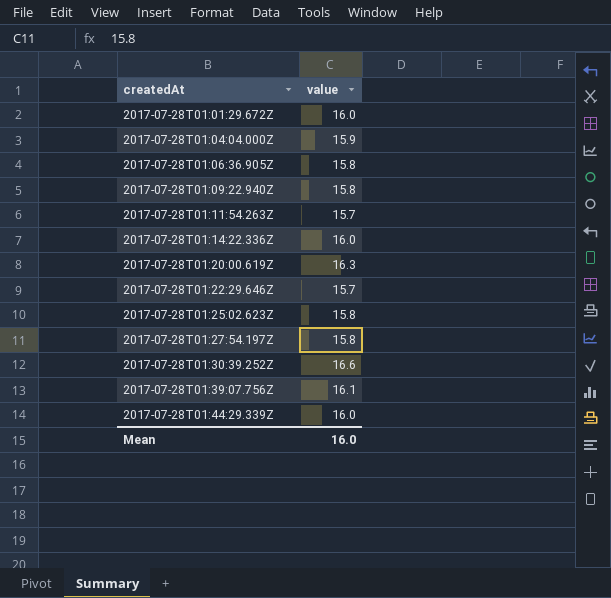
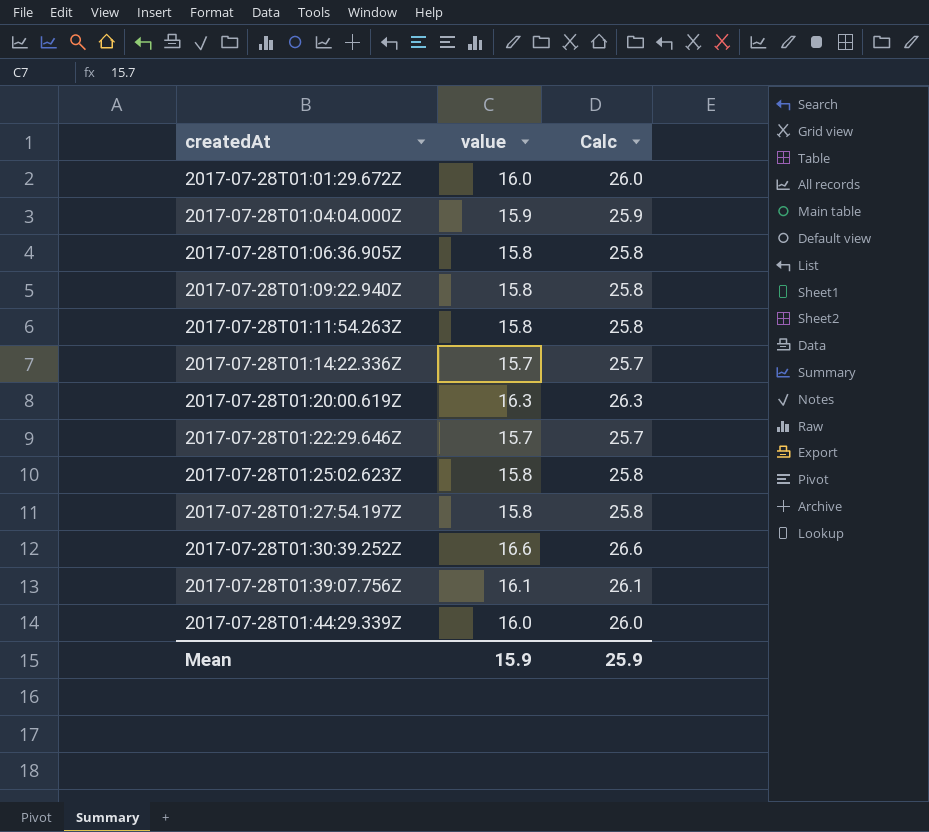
column Calc | formula: none -> [value] + 10
2017-07-28T01:11:54.263Z | value: 15.7 -> 15.8
2017-07-28T01:14:22.336Z | value: 16.0 -> 15.7
Mean | value: 16.0 -> 15.9

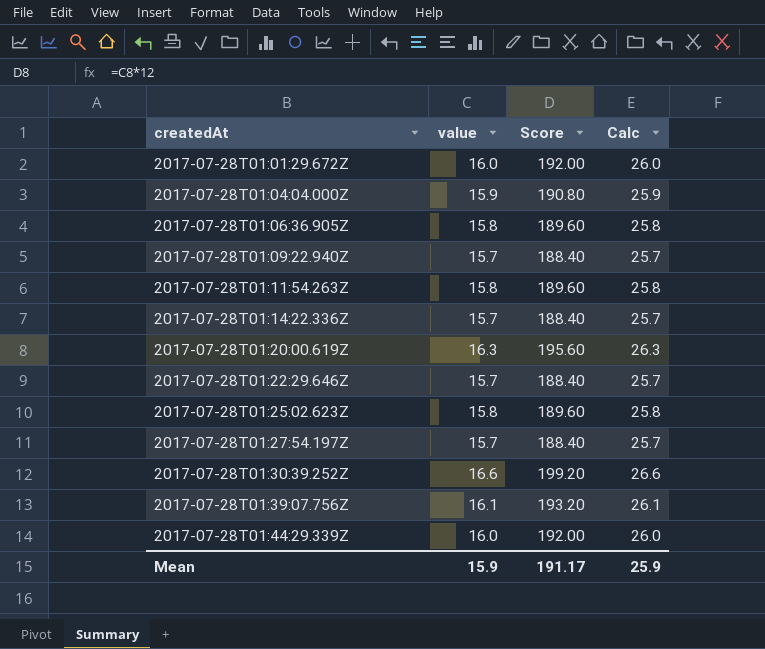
column Score | formula: none -> [value] * 12
2017-07-28T01:09:22.940Z | value: 15.8 -> 15.7
2017-07-28T01:09:22.940Z | Calc: 25.8 -> 25.7
2017-07-28T01:27:54.197Z | value: 15.8 -> 15.7
2017-07-28T01:27:54.197Z | Calc: 25.8 -> 25.7

